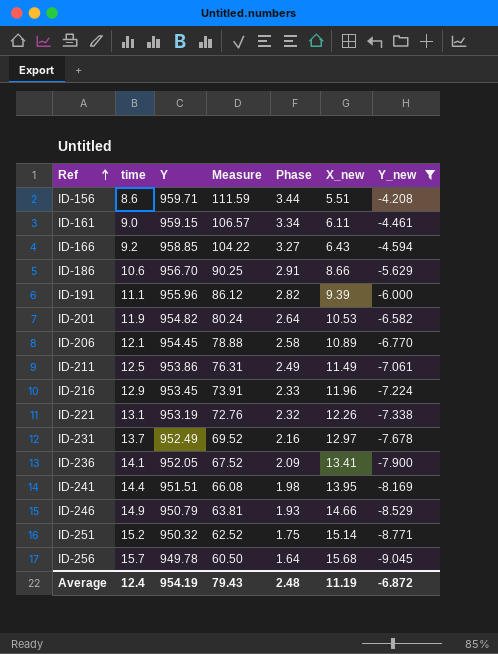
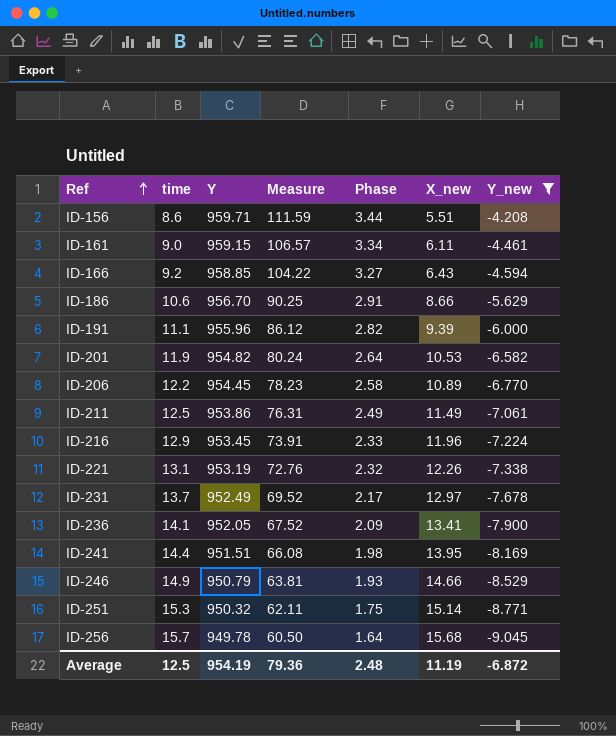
ID-206 | time: 12.1 -> 12.2
ID-206 | Measure: 78.88 -> 78.23
ID-231 | Phase: 2.16 -> 2.17
ID-251 | time: 15.2 -> 15.3
ID-251 | Measure: 62.52 -> 62.11
Average | time: 12.4 -> 12.5
Average | Measure: 79.43 -> 79.36

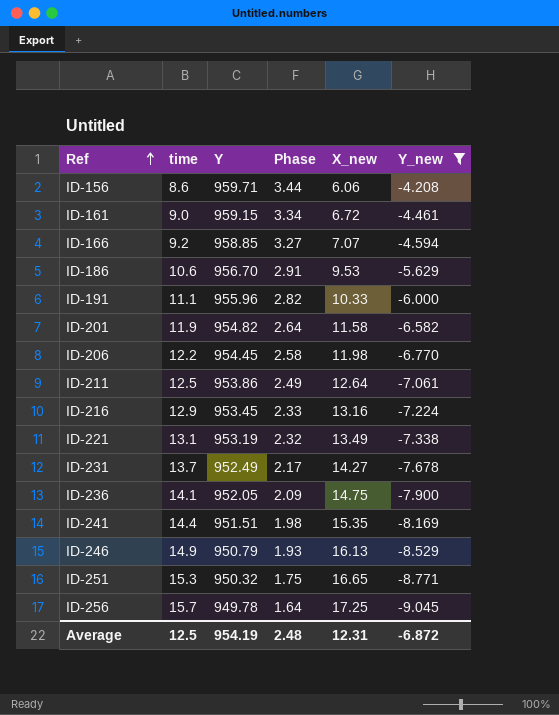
column Measure | formula: [Y] / [time] -> none
ID-156 | X_new: 5.51 -> 6.06
ID-161 | X_new: 6.11 -> 6.72
ID-166 | X_new: 6.43 -> 7.07
ID-186 | X_new: 8.66 -> 9.53
ID-191 | X_new: 9.39 -> 10.33
ID-201 | X_new: 10.53 -> 11.58
ID-206 | X_new: 10.89 -> 11.98
ID-211 | X_new: 11.49 -> 12.64
ID-216 | X_new: 11.96 -> 13.16
ID-221 | X_new: 12.26 -> 13.49
ID-231 | X_new: 12.97 -> 14.27
ID-236 | X_new: 13.41 -> 14.75
ID-241 | X_new: 13.95 -> 15.35
ID-246 | X_new: 14.66 -> 16.13
ID-251 | X_new: 15.14 -> 16.65
ID-256 | X_new: 15.68 -> 17.25
Average | X_new: 11.19 -> 12.31

